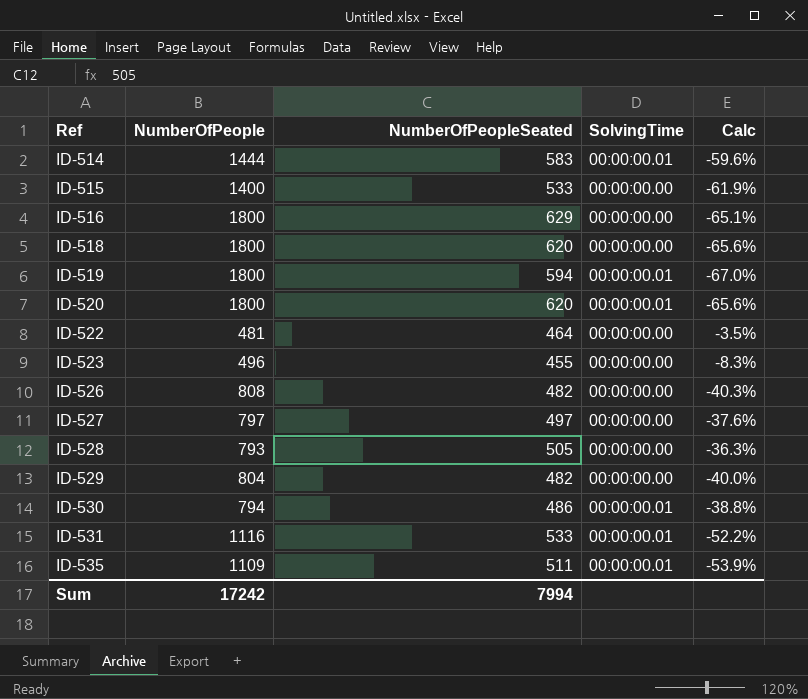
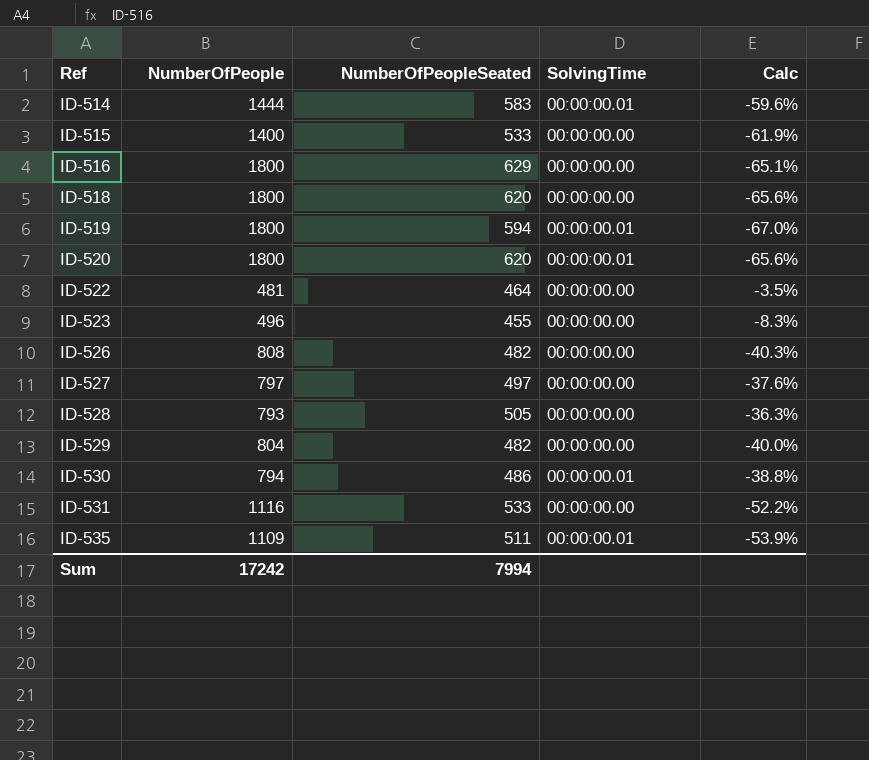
ID-531 | SolvingTime: 00:00:00.01 -> 00:00:00.00

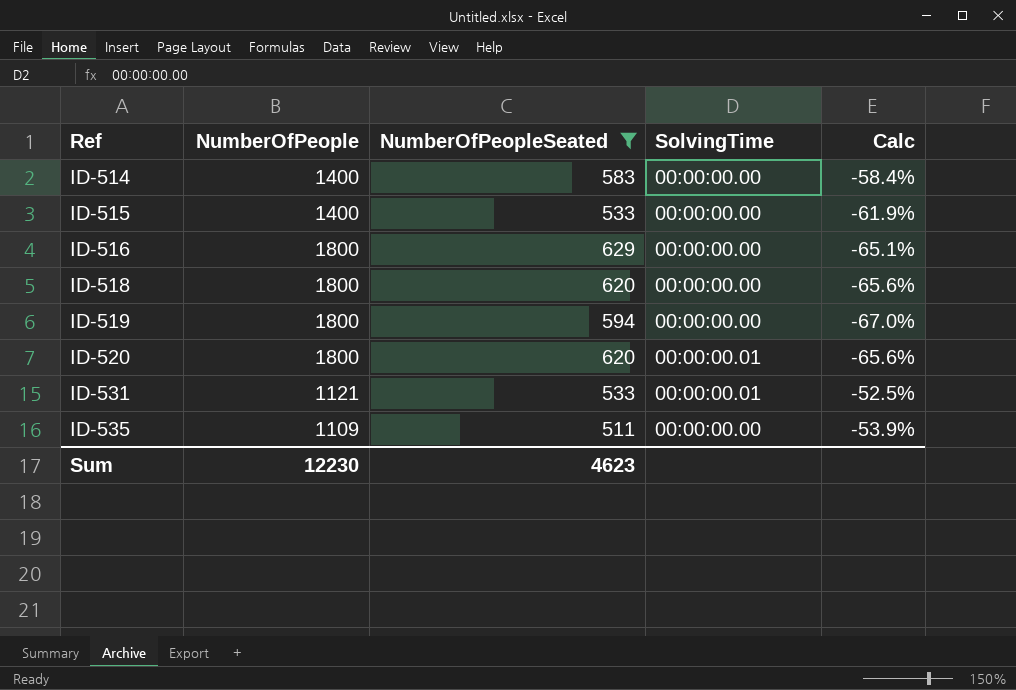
filter: none -> NumberOfPeopleSeated >= 511
ID-514 | NumberOfPeople: 1444 -> 1400
ID-514 | SolvingTime: 00:00:00.01 -> 00:00:00.00
ID-514 | Calc: -59.6% -> -58.4%
ID-519 | SolvingTime: 00:00:00.01 -> 00:00:00.00
ID-531 | NumberOfPeople: 1116 -> 1121
ID-531 | SolvingTime: 00:00:00.00 -> 00:00:00.01
ID-531 | Calc: -52.2% -> -52.5%
ID-535 | SolvingTime: 00:00:00.01 -> 00:00:00.00
Sum | NumberOfPeople: 17242 -> 12230
Sum | NumberOfPeopleSeated: 7994 -> 4623

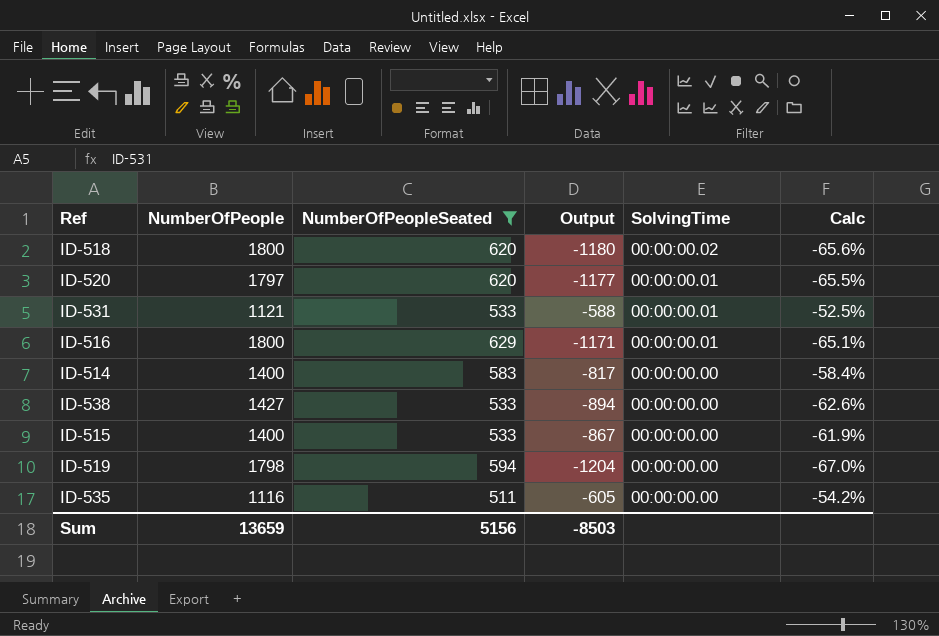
row order: Ref ascending -> SolvingTime descending
column Output | formula: none -> [NumberOfPeopleSeated] - [NumberOfPeople]
ID-518 | SolvingTime: 00:00:00.00 -> 00:00:00.02
ID-520 | NumberOfPeople: 1800 -> 1797
ID-520 | Calc: -65.6% -> -65.5%
ID-516 | SolvingTime: 00:00:00.00 -> 00:00:00.01
row ID-538: none -> 1427 | 533 | -894 | 00:00:00.00 | -62.6%
ID-519 | NumberOfPeople: 1800 -> 1798
ID-535 | NumberOfPeople: 1109 -> 1116
ID-535 | Calc: -53.9% -> -54.2%
Sum | NumberOfPeople: 12230 -> 13659
Sum | NumberOfPeopleSeated: 4623 -> 5156

